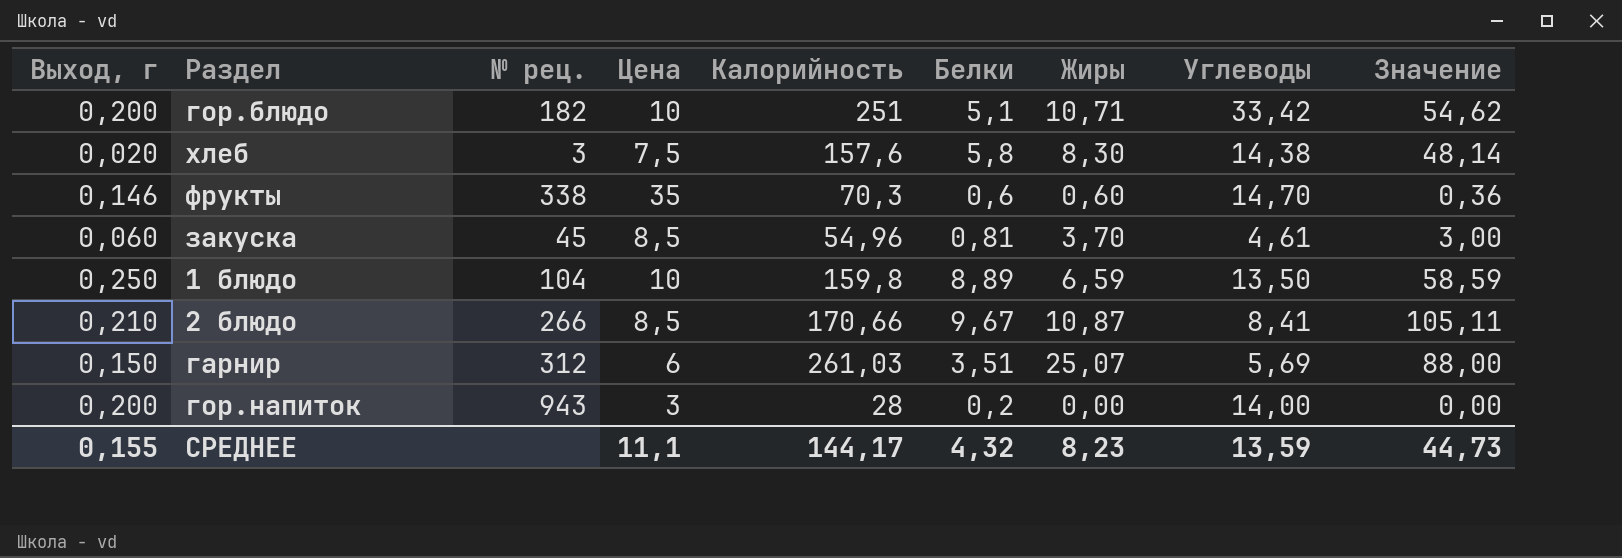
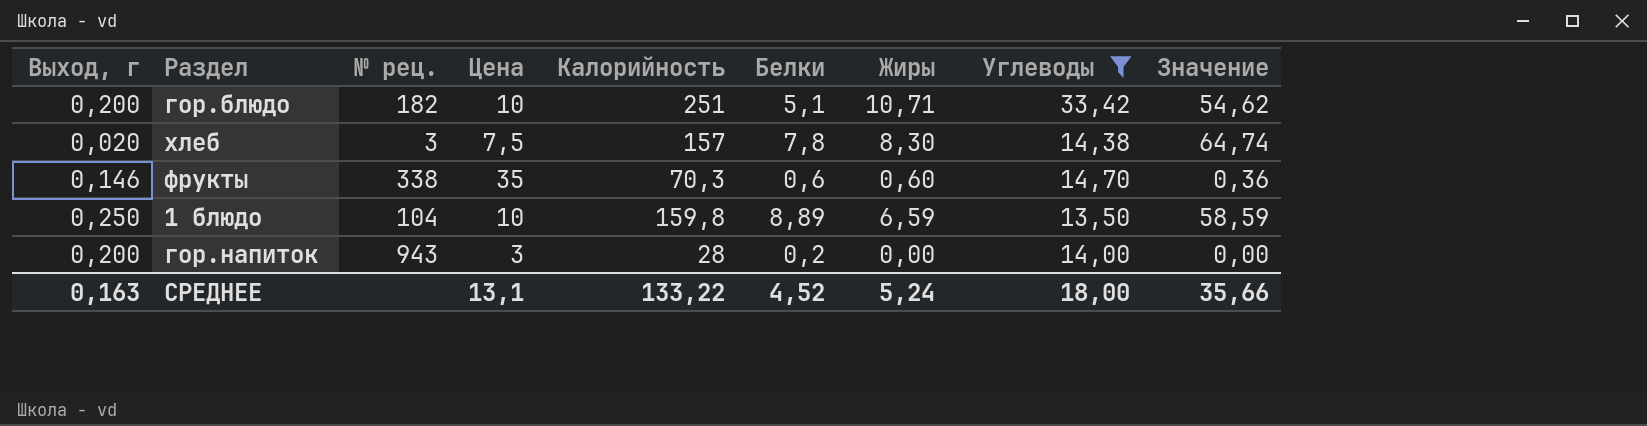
filter: none -> Углеводы >= 13,50
хлеб | Калорийность: 157,6 -> 157
хлеб | Белки: 5,8 -> 7,8
хлеб | Значение: 48,14 -> 64,74
СРЕДНЕЕ | Выход, г: 0,155 -> 0,163
СРЕДНЕЕ | Цена: 11,1 -> 13,1
СРЕДНЕЕ | Калорийность: 144,17 -> 133,22
СРЕДНЕЕ | Белки: 4,32 -> 4,52
СРЕДНЕЕ | Жиры: 8,23 -> 5,24
СРЕДНЕЕ | Углеводы: 13,59 -> 18,00
СРЕДНЕЕ | Значение: 44,73 -> 35,66

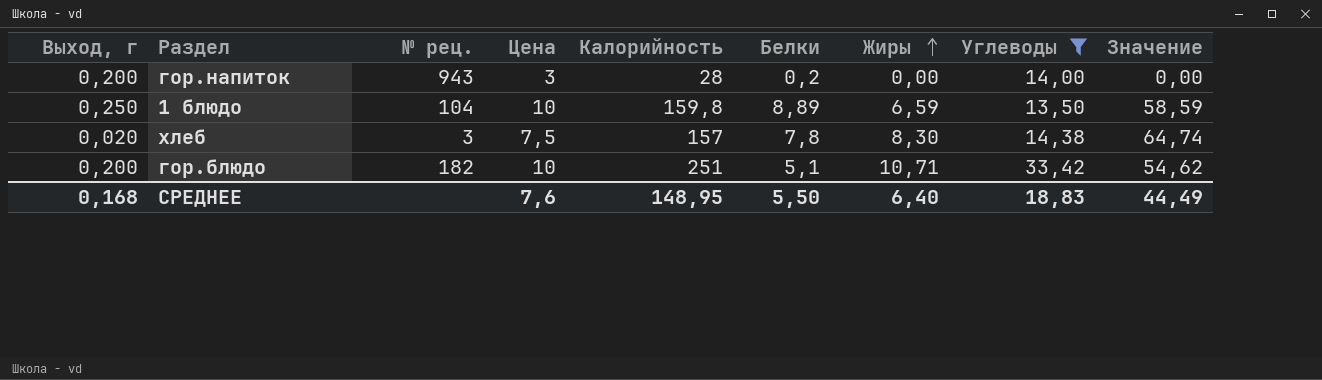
row order: none -> Жиры ascending
row фрукты: 0,146 | 338 | 35 | 70,3 | 0,6 | 0,60 | 14,70 | 0,36 -> none
СРЕДНЕЕ | Выход, г: 0,163 -> 0,168
СРЕДНЕЕ | Цена: 13,1 -> 7,6
СРЕДНЕЕ | Калорийность: 133,22 -> 148,95
СРЕДНЕЕ | Белки: 4,52 -> 5,50
СРЕДНЕЕ | Жиры: 5,24 -> 6,40
СРЕДНЕЕ | Углеводы: 18,00 -> 18,83
СРЕДНЕЕ | Значение: 35,66 -> 44,49

